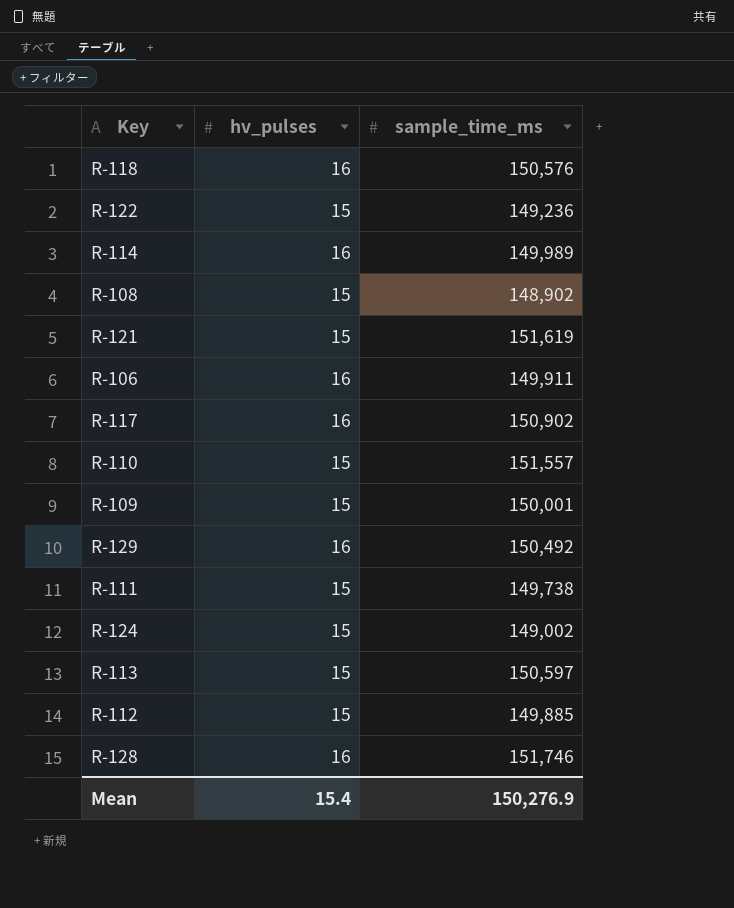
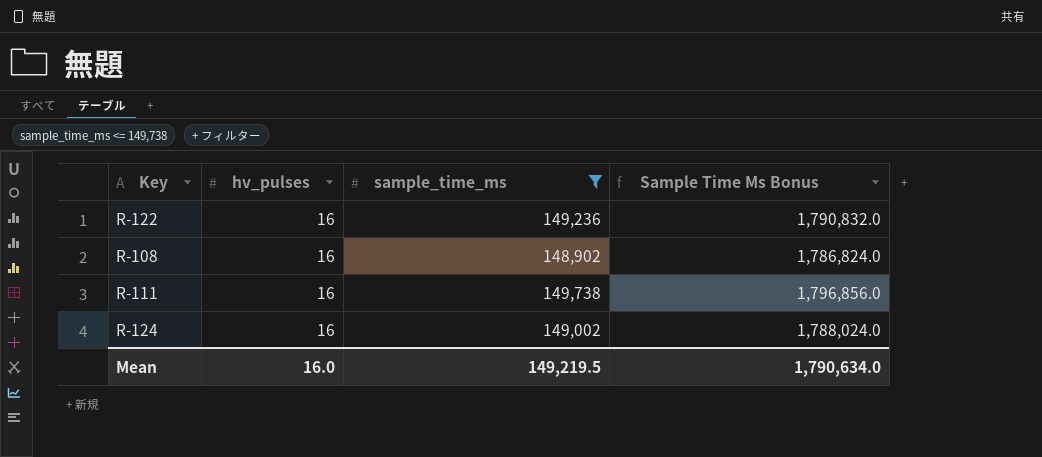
filter: none -> sample_time_ms <= 149,738
column Sample Time Ms Bonus | formula: none -> [sample_time_ms] * 12
R-122 | hv_pulses: 15 -> 16
R-108 | hv_pulses: 15 -> 16
R-111 | hv_pulses: 15 -> 16
R-124 | hv_pulses: 15 -> 16
Mean | hv_pulses: 15.4 -> 16.0
Mean | sample_time_ms: 150,276.9 -> 149,219.5

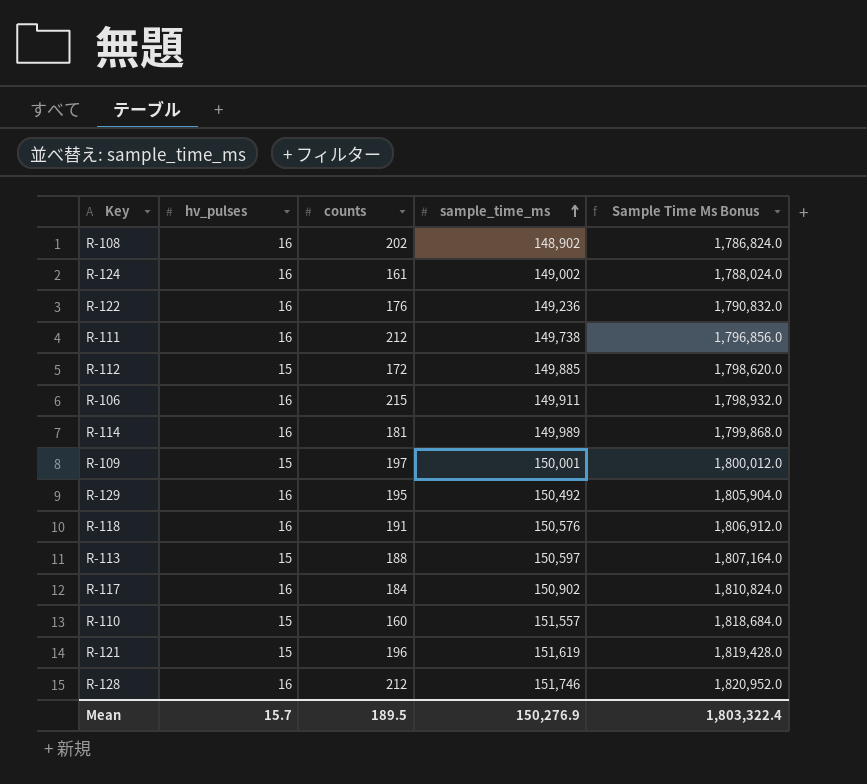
filter: sample_time_ms <= 149,738 -> none
row order: none -> sample_time_ms ascending
column counts | position: none -> 3
Mean | hv_pulses: 16.0 -> 15.7
Mean | sample_time_ms: 149,219.5 -> 150,276.9
Mean | Sample Time Ms Bonus: 1,790,634.0 -> 1,803,322.4

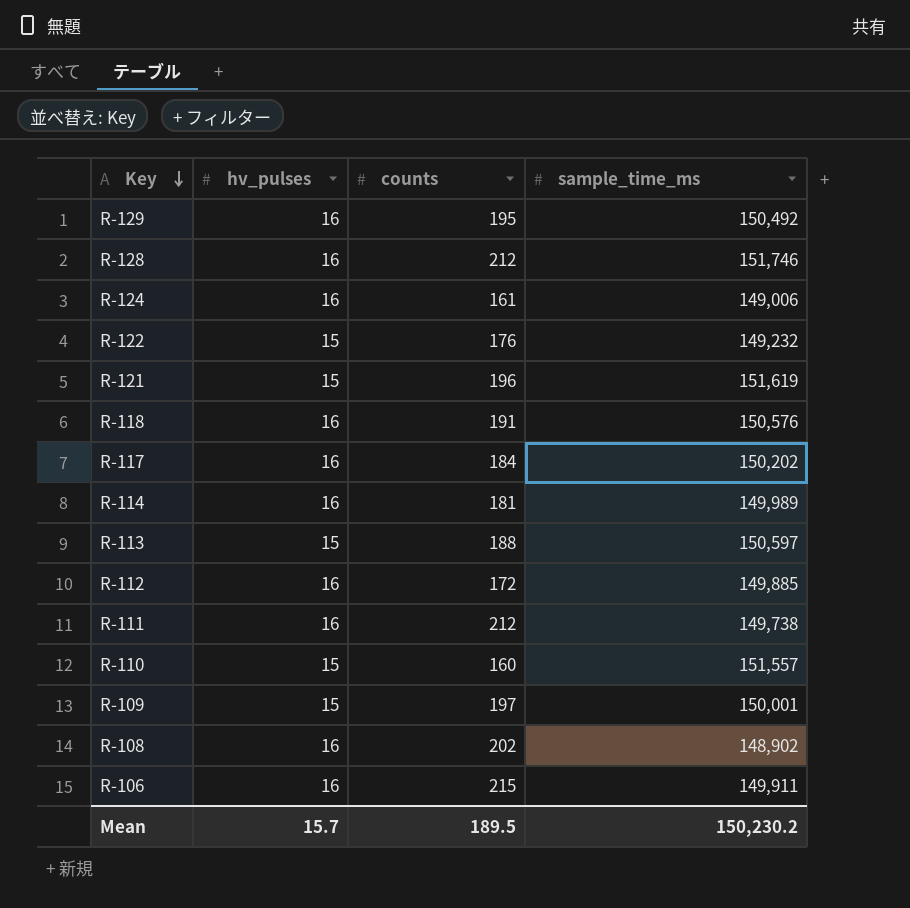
row order: sample_time_ms ascending -> Key descending
column Sample Time Ms Bonus | formula: [sample_time_ms] * 12 -> none
R-124 | sample_time_ms: 149,002 -> 149,006
R-122 | hv_pulses: 16 -> 15
R-122 | sample_time_ms: 149,236 -> 149,232
R-117 | sample_time_ms: 150,902 -> 150,202
R-112 | hv_pulses: 15 -> 16
Mean | sample_time_ms: 150,276.9 -> 150,230.2

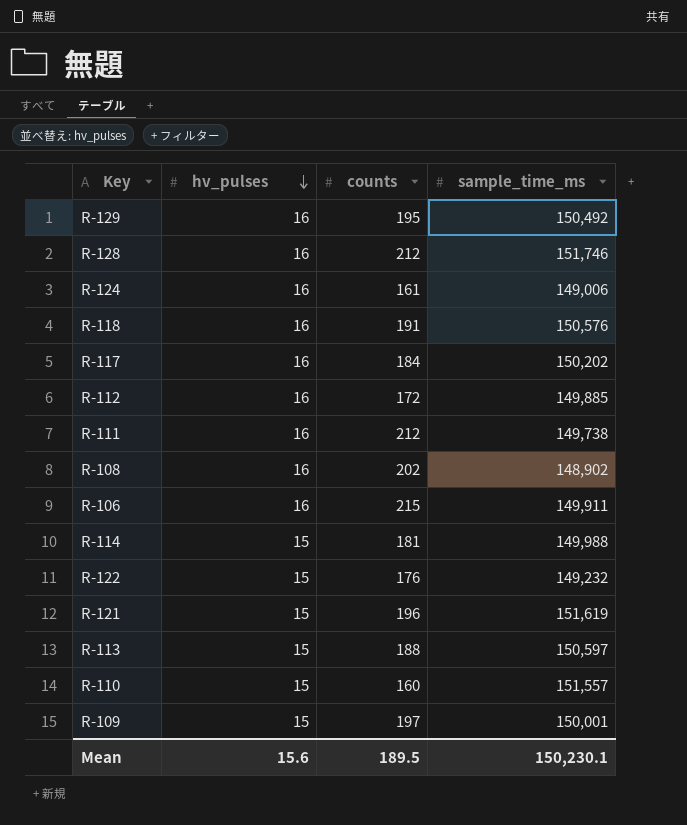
row order: Key descending -> hv_pulses descending
R-114 | hv_pulses: 16 -> 15
R-114 | sample_time_ms: 149,989 -> 149,988
Mean | hv_pulses: 15.7 -> 15.6
Mean | sample_time_ms: 150,230.2 -> 150,230.1

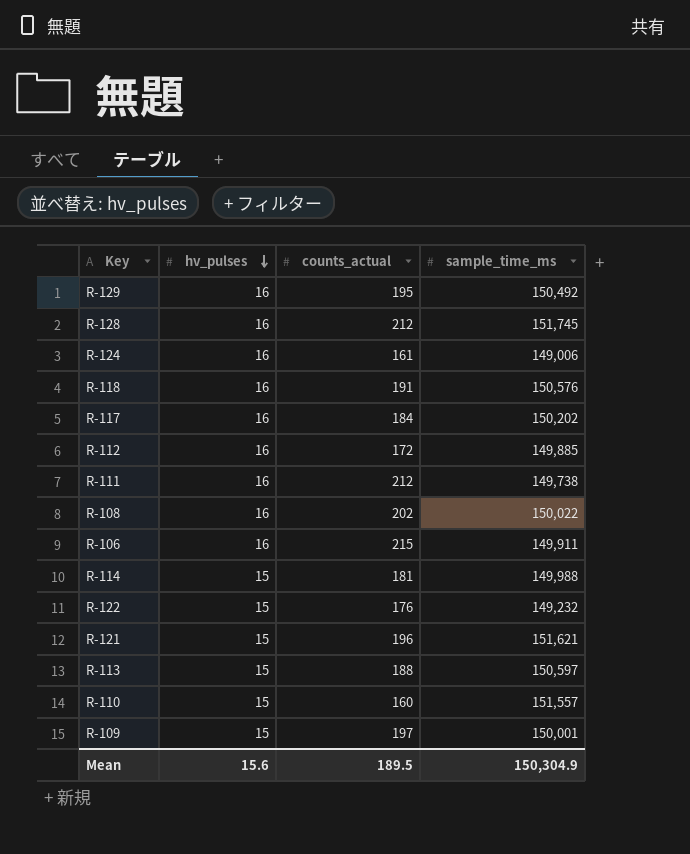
column name: counts -> counts_actual
R-128 | sample_time_ms: 151,746 -> 151,745
R-108 | sample_time_ms: 148,902 -> 150,022
R-121 | sample_time_ms: 151,619 -> 151,621
Mean | sample_time_ms: 150,230.1 -> 150,304.9

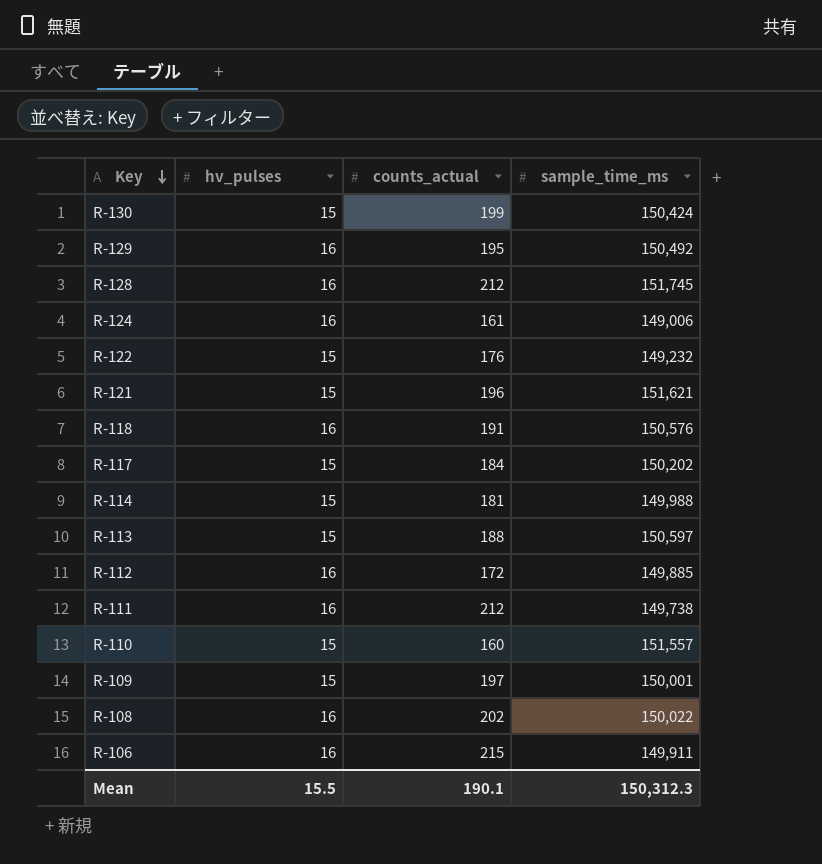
row order: hv_pulses descending -> Key descending
row R-130: none -> 15 | 199 | 150,424
R-117 | hv_pulses: 16 -> 15
Mean | hv_pulses: 15.6 -> 15.5
Mean | counts_actual: 189.5 -> 190.1
Mean | sample_time_ms: 150,304.9 -> 150,312.3

